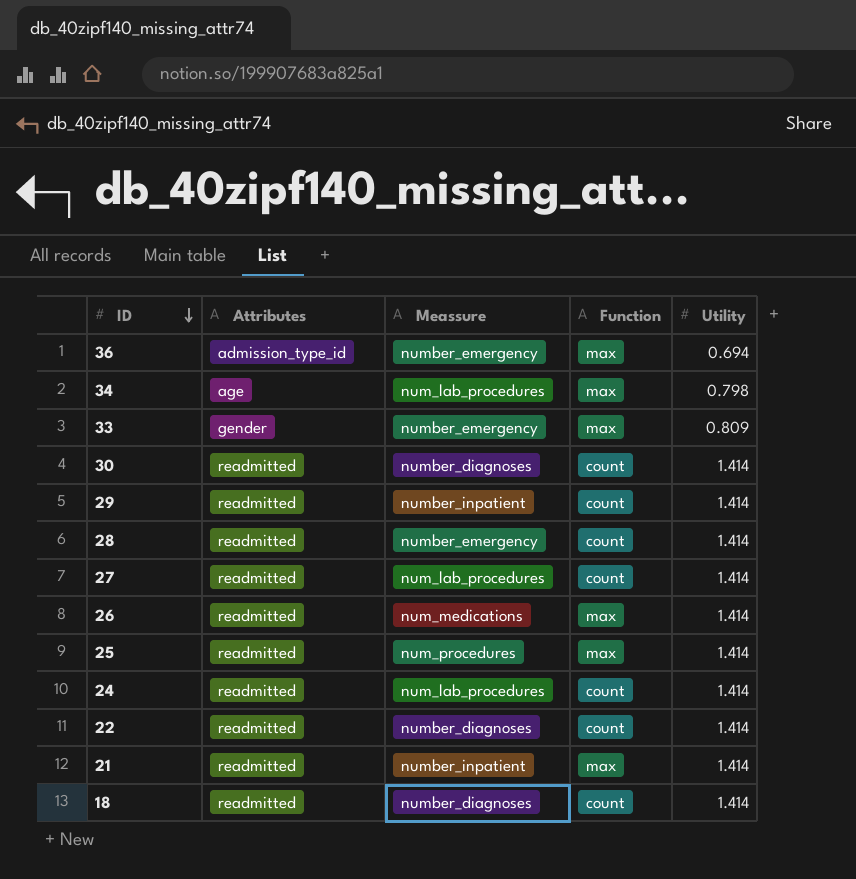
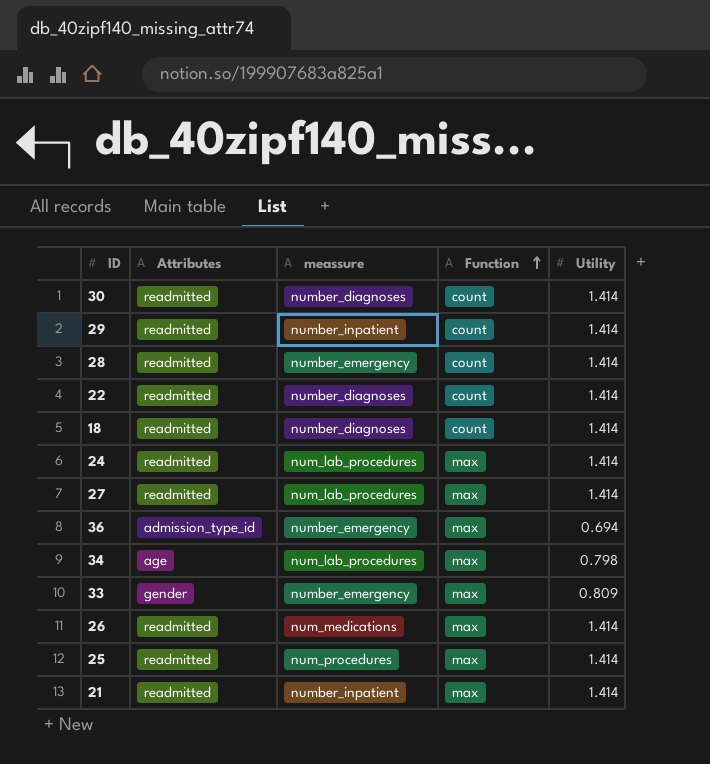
row order: ID descending -> Function ascending
column name: Meassure -> meassure
24 | Function: count -> max
27 | Function: count -> max

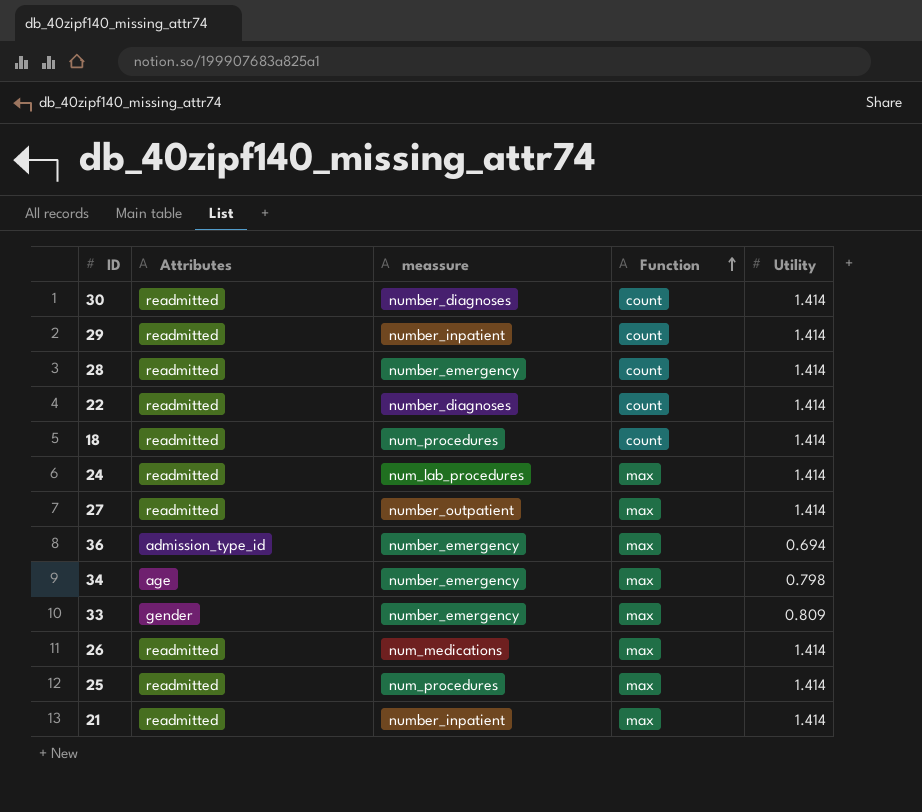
18 | meassure: number_diagnoses -> num_procedures
27 | meassure: num_lab_procedures -> number_outpatient
34 | meassure: num_lab_procedures -> number_emergency

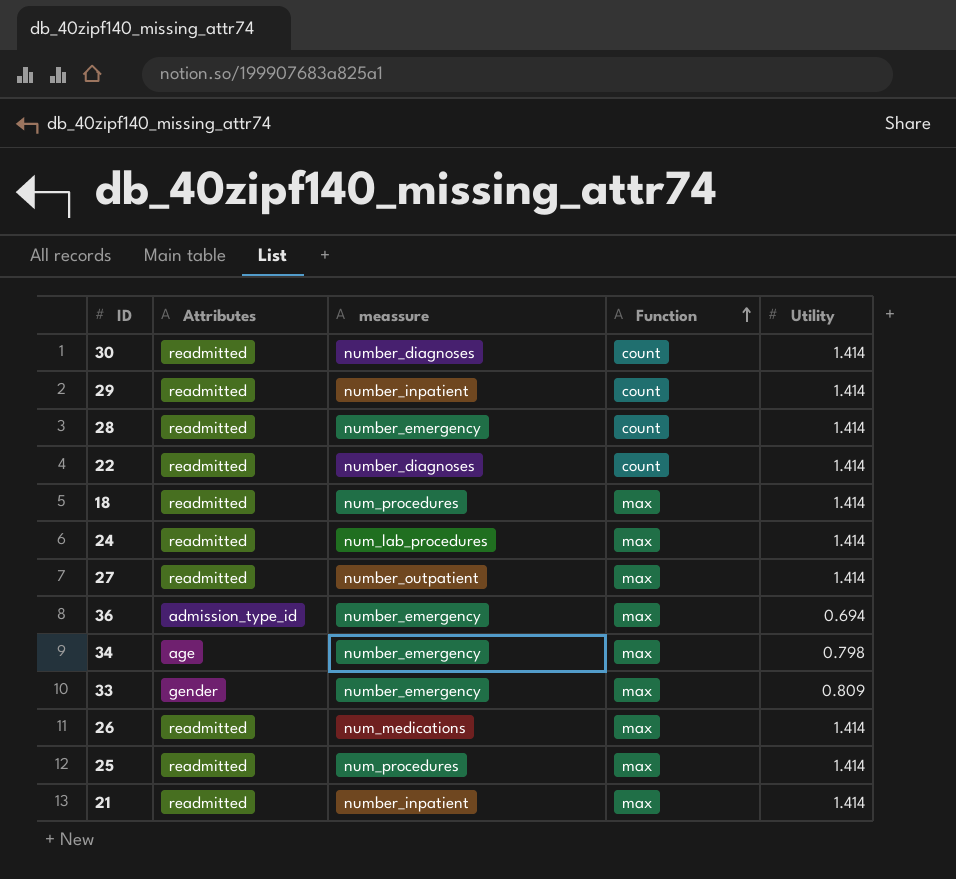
18 | Function: count -> max

